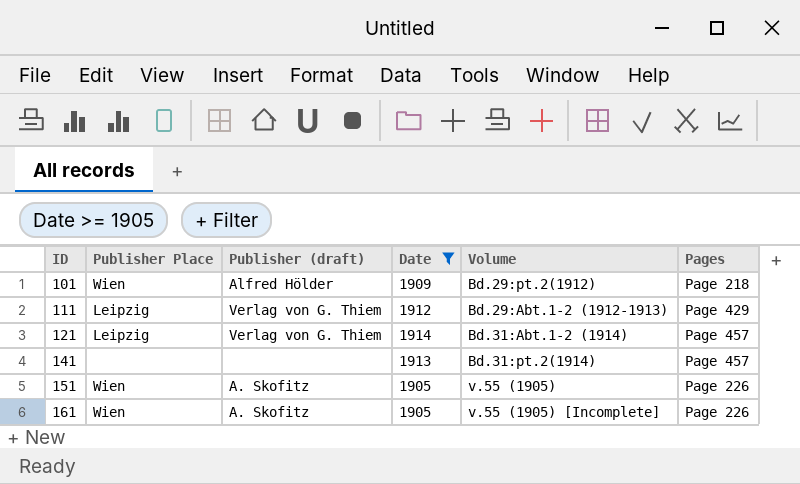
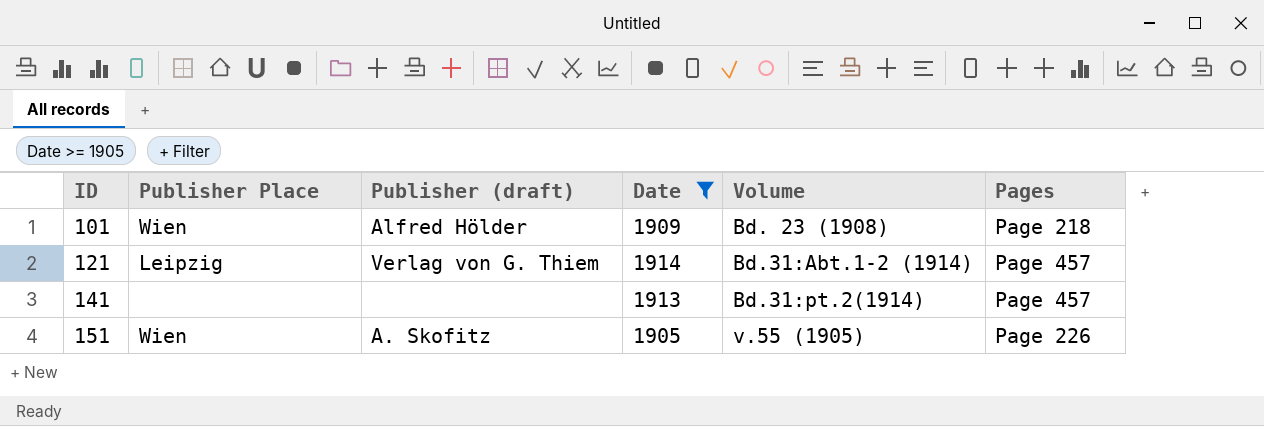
row 111: Leipzig | Verlag von G. Thiem | 1912 | Bd.29:Abt.1-2 (1912-1913) | Page 429 -> none
row 161: Wien | A. Skofitz | 1905 | v.55 (1905) [Incomplete] | Page 226 -> none
101 | Volume: Bd.29:pt.2(1912) -> Bd. 23 (1908)

